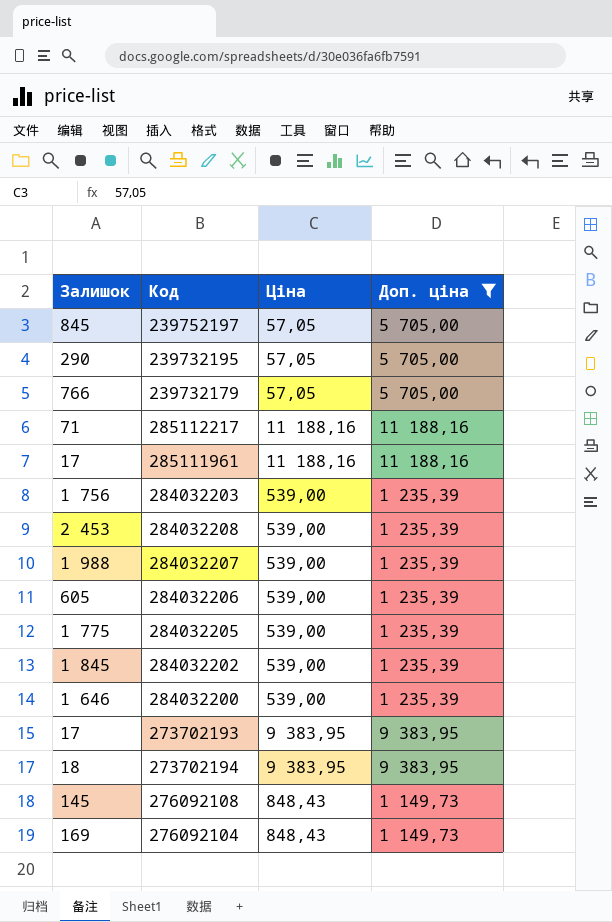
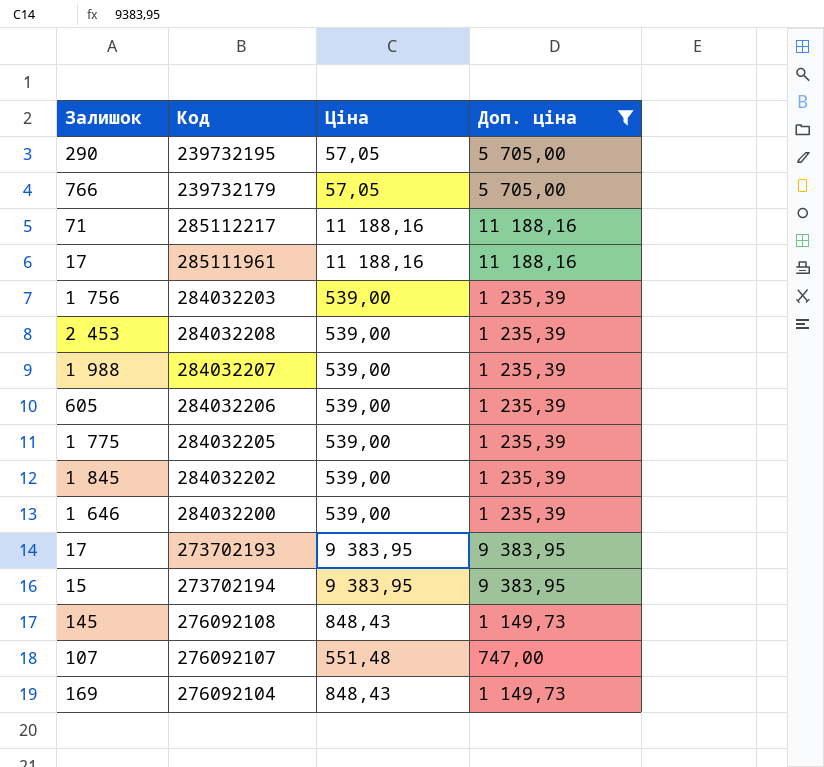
row 239752197: 845 | 57,05 | 5 705,00 -> none
273702194 | Залишок: 18 -> 15
row 276092107: none -> 107 | 551,48 | 747,00

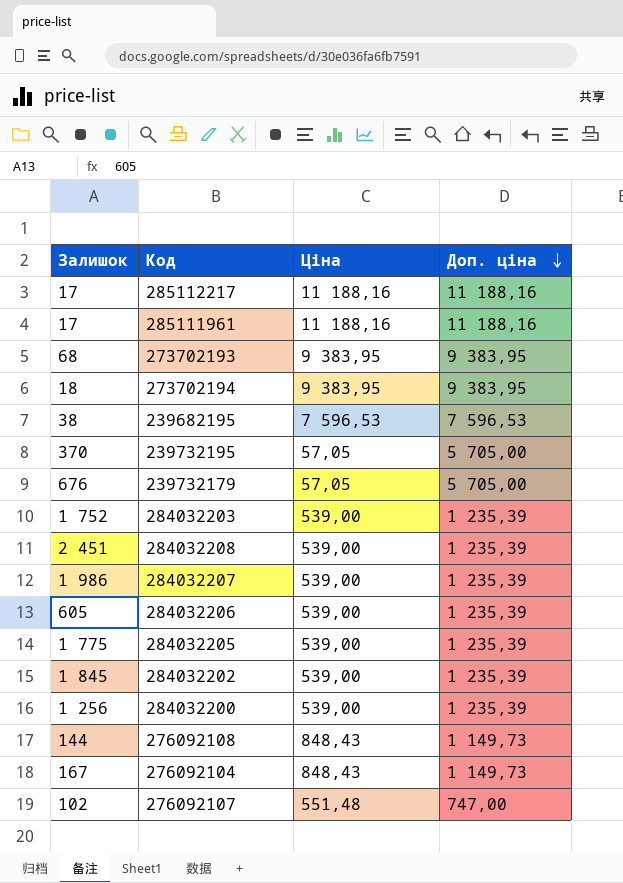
filter: Доп. ціна != 7 596,53 -> none
row order: none -> Доп. ціна descending
285112217 | Залишок: 71 -> 17
273702193 | Залишок: 17 -> 68
273702194 | Залишок: 15 -> 18
239732195 | Залишок: 290 -> 370
239732179 | Залишок: 766 -> 676
284032203 | Залишок: 1 756 -> 1 752
284032208 | Залишок: 2 453 -> 2 451
284032207 | Залишок: 1 988 -> 1 986
284032200 | Залишок: 1 646 -> 1 256
276092108 | Залишок: 145 -> 144
276092104 | Залишок: 169 -> 167
276092107 | Залишок: 107 -> 102

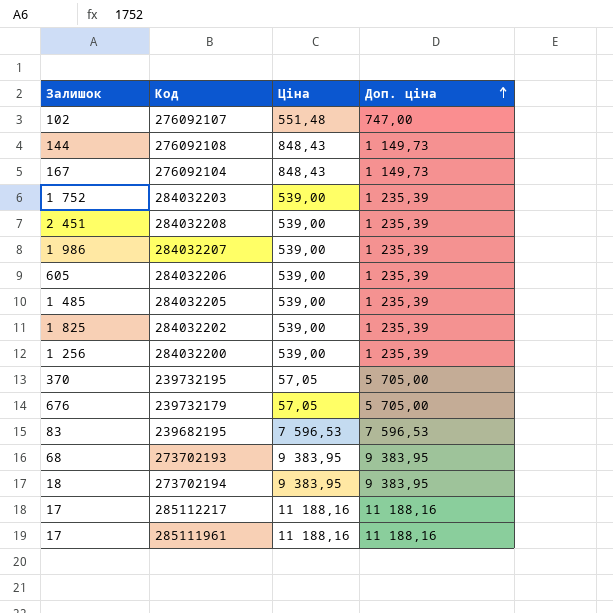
row order: Доп. ціна descending -> Доп. ціна ascending
284032205 | Залишок: 1 775 -> 1 485
284032202 | Залишок: 1 845 -> 1 825
239682195 | Залишок: 38 -> 83

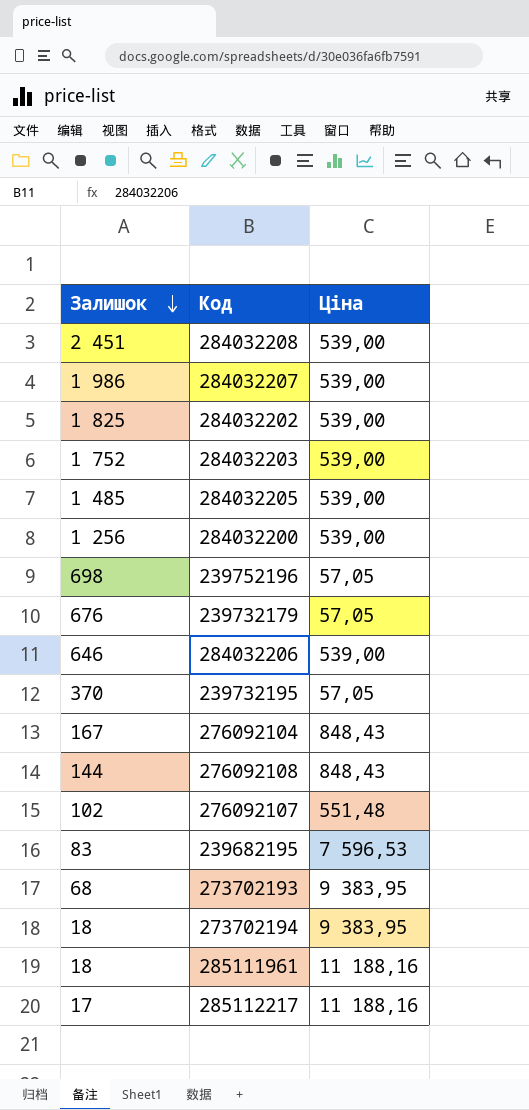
row order: Доп. ціна ascending -> Залишок descending
column Доп. ціна | position: 4 -> none
row 239752196: none -> 698 | 57,05
284032206 | Залишок: 605 -> 646
285111961 | Залишок: 17 -> 18

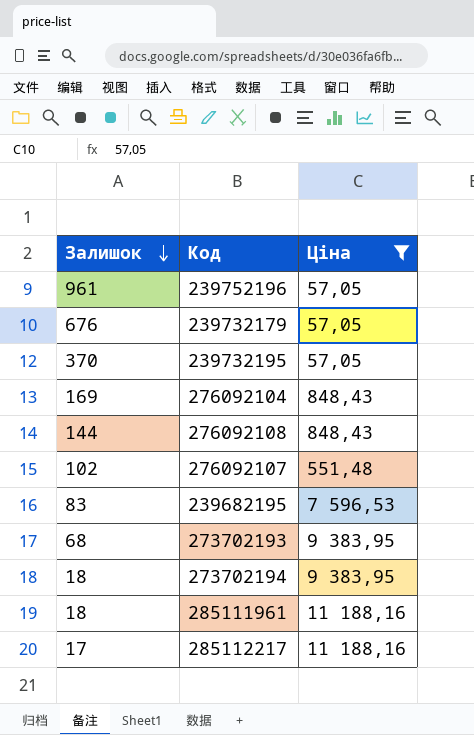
filter: none -> Ціна != 539,00
239752196 | Залишок: 698 -> 961
276092104 | Залишок: 167 -> 169

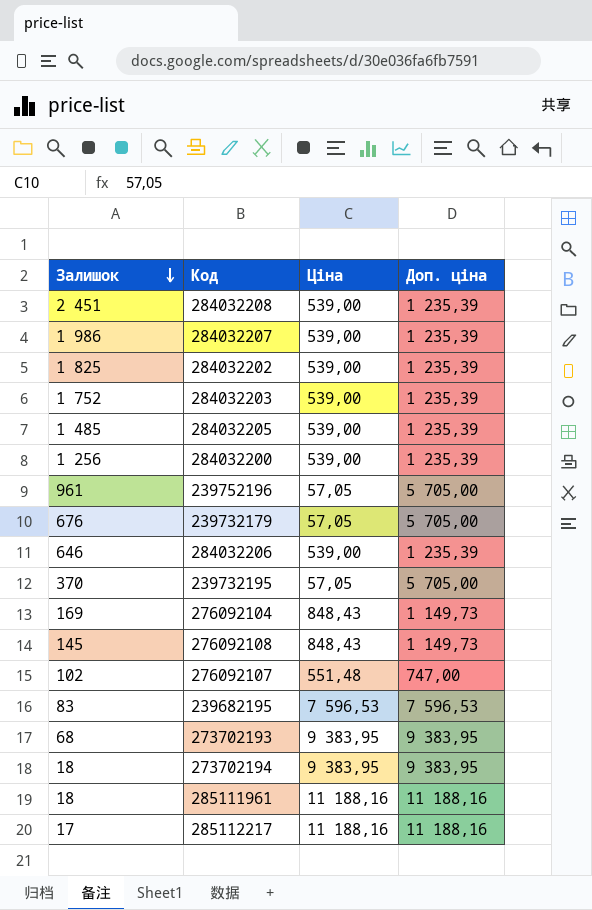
filter: Ціна != 539,00 -> none
column Доп. ціна | position: none -> 4
276092108 | Залишок: 144 -> 145

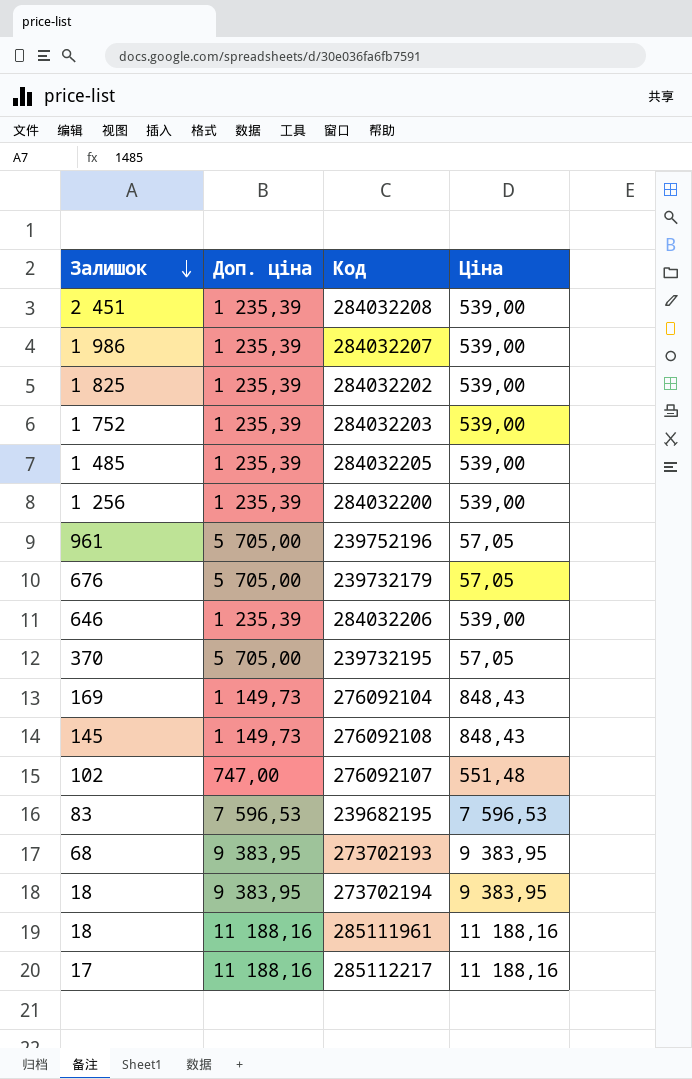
column Доп. ціна | position: 4 -> 2

